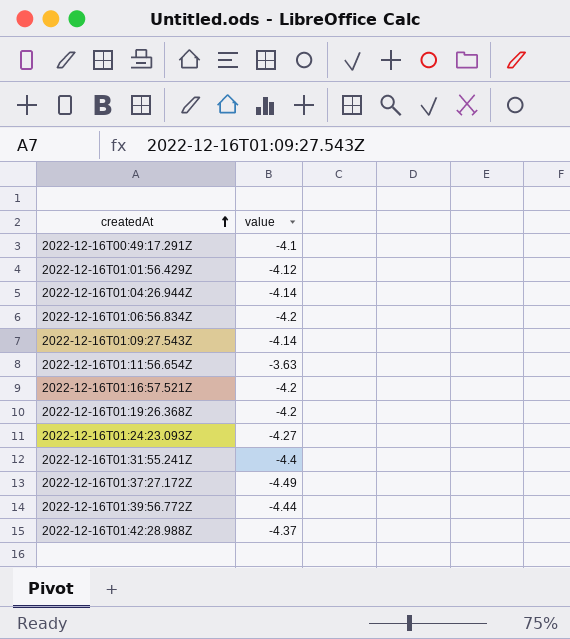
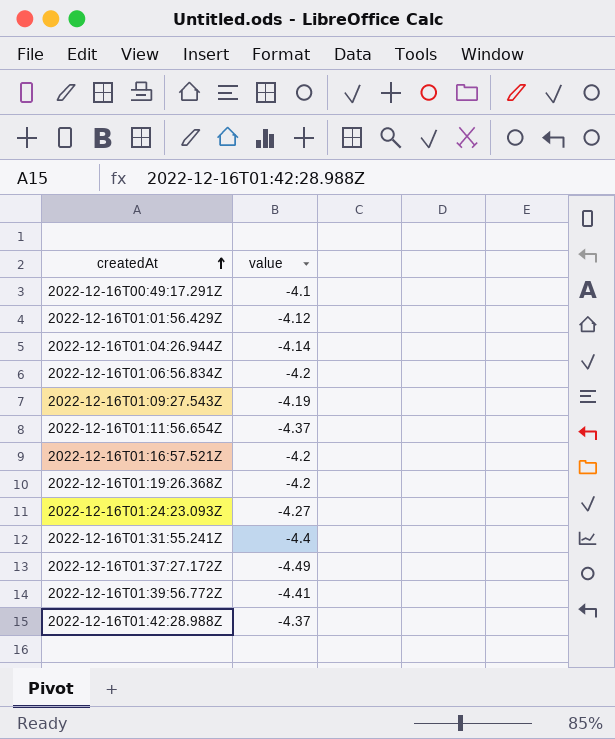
2022-12-16T01:09:27.543Z | value: -4.14 -> -4.19
2022-12-16T01:11:56.654Z | value: -3.63 -> -4.37
2022-12-16T01:39:56.772Z | value: -4.44 -> -4.41

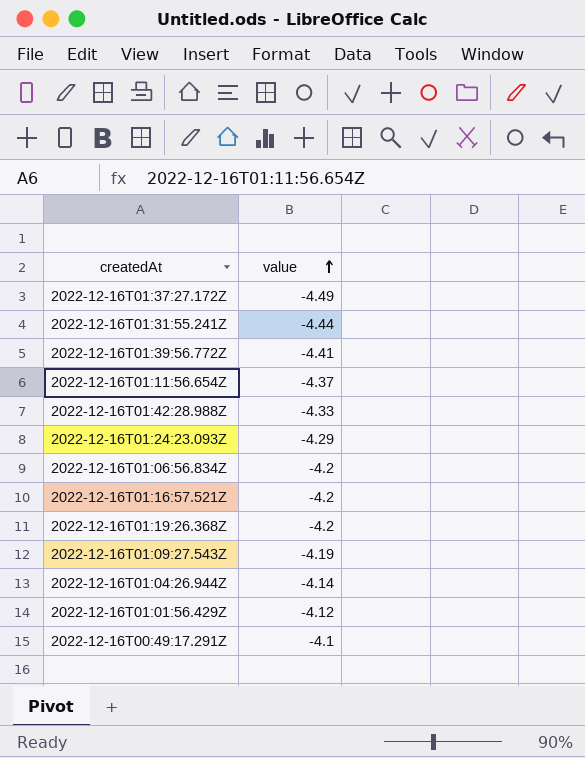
row order: createdAt ascending -> value ascending
2022-12-16T01:31:55.241Z | value: -4.4 -> -4.44
2022-12-16T01:42:28.988Z | value: -4.37 -> -4.33
2022-12-16T01:24:23.093Z | value: -4.27 -> -4.29

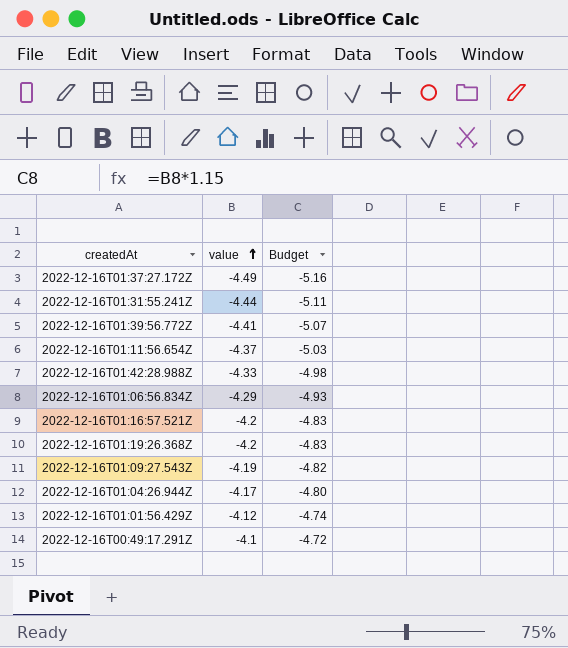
column Budget | formula: none -> [value] * 1.15
row 2022-12-16T01:24:23.093Z: -4.29 -> none
2022-12-16T01:06:56.834Z | value: -4.2 -> -4.29
2022-12-16T01:04:26.944Z | value: -4.14 -> -4.17

